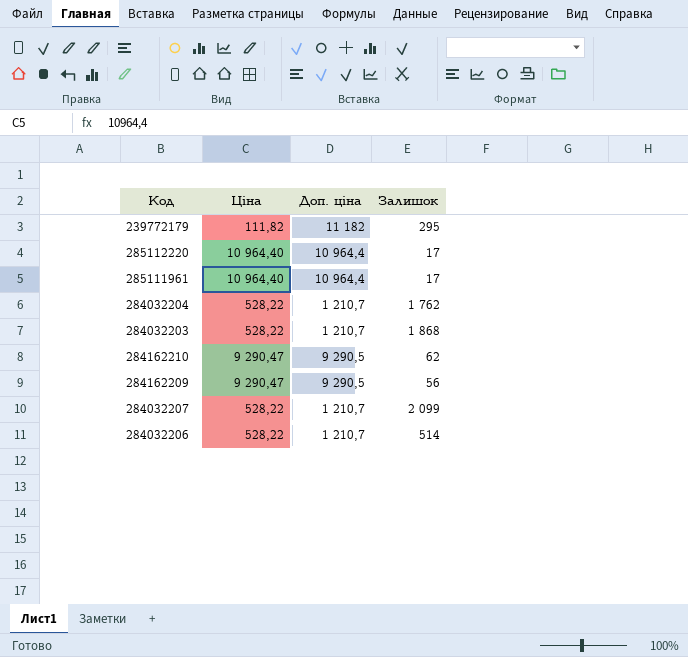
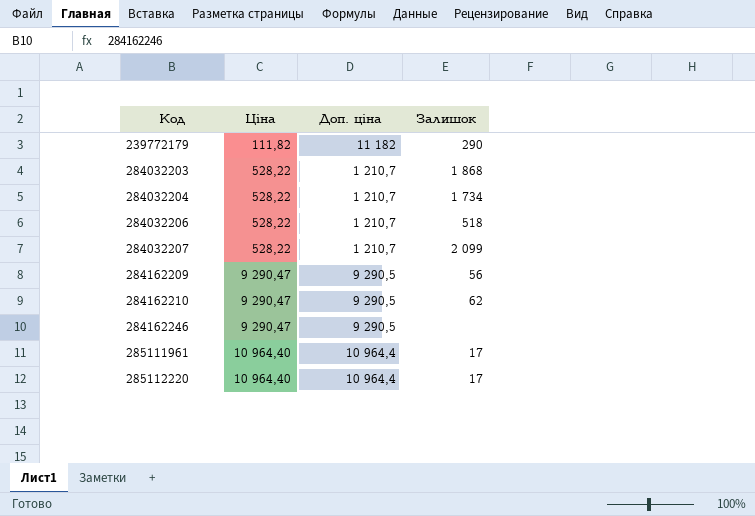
row order: none -> Код ascending
239772179 | Залишок: 295 -> 290
284032204 | Залишок: 1 762 -> 1 734
284032206 | Залишок: 514 -> 518
row 284162246: none -> 9 290,47 | 9 290,5 | none

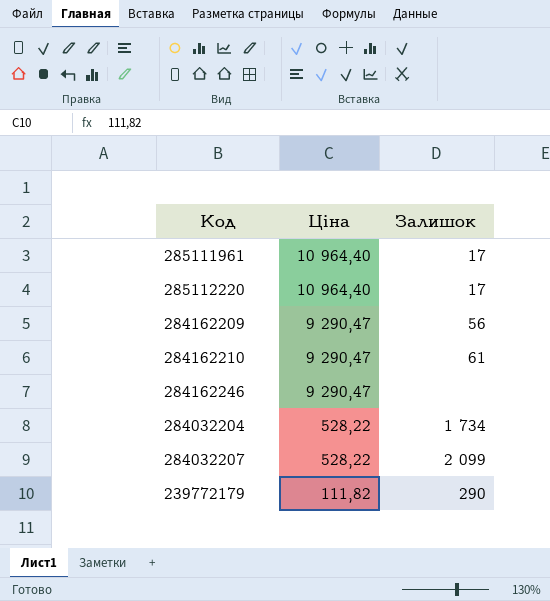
row order: Код ascending -> Ціна descending
column Доп. ціна | position: 3 -> none
row 284032203: 528,22 | 1 210,7 | 1 868 -> none
row 284032206: 528,22 | 1 210,7 | 518 -> none
284162210 | Залишок: 62 -> 61

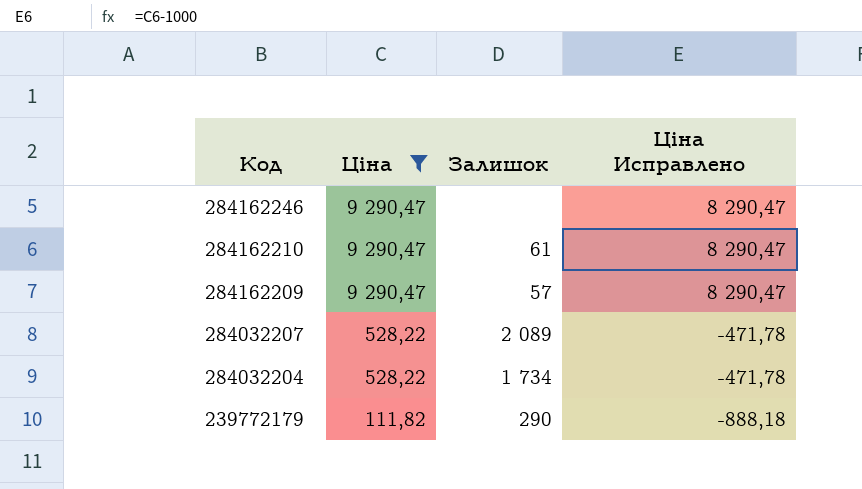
filter: none -> Ціна != 10 964,40
row order: Ціна descending -> Код descending
column Ціна Исправлено | formula: none -> [Ціна] - 1000
284162209 | Залишок: 56 -> 57
284032207 | Залишок: 2 099 -> 2 089

